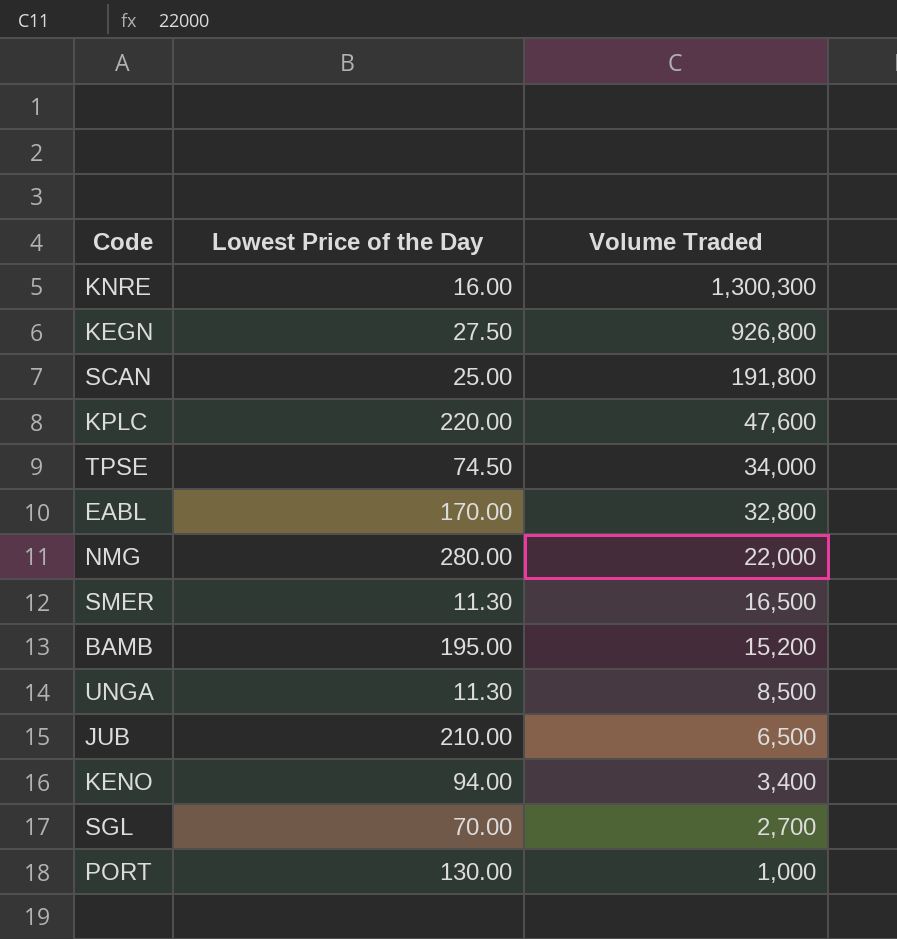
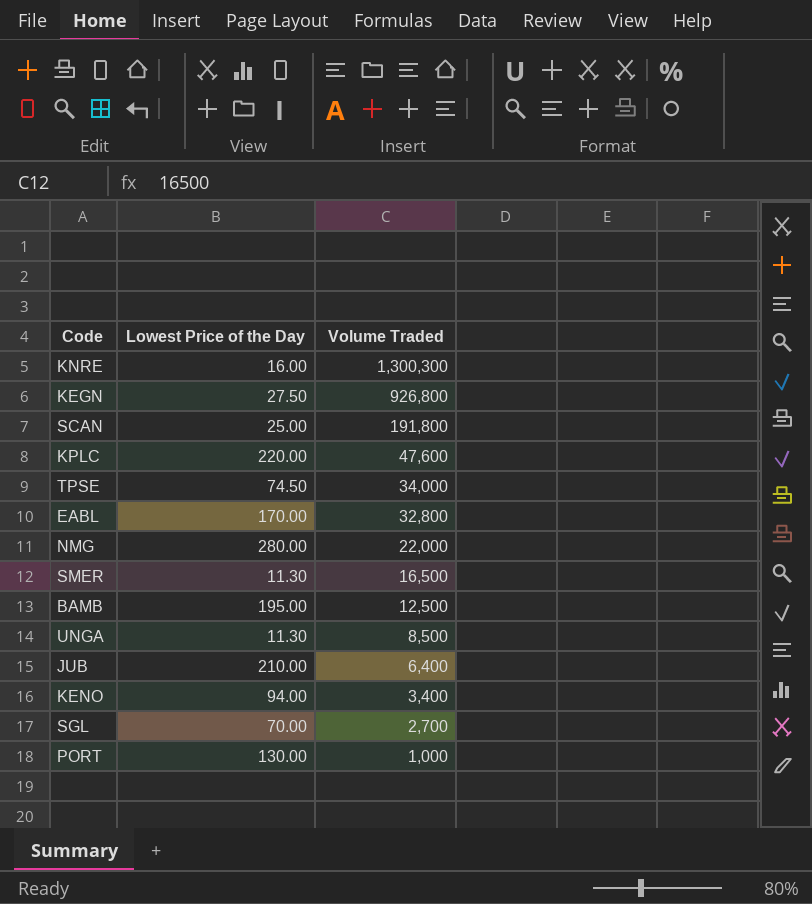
BAMB | Volume Traded: 15,200 -> 12,500
JUB | Volume Traded: 6,500 -> 6,400

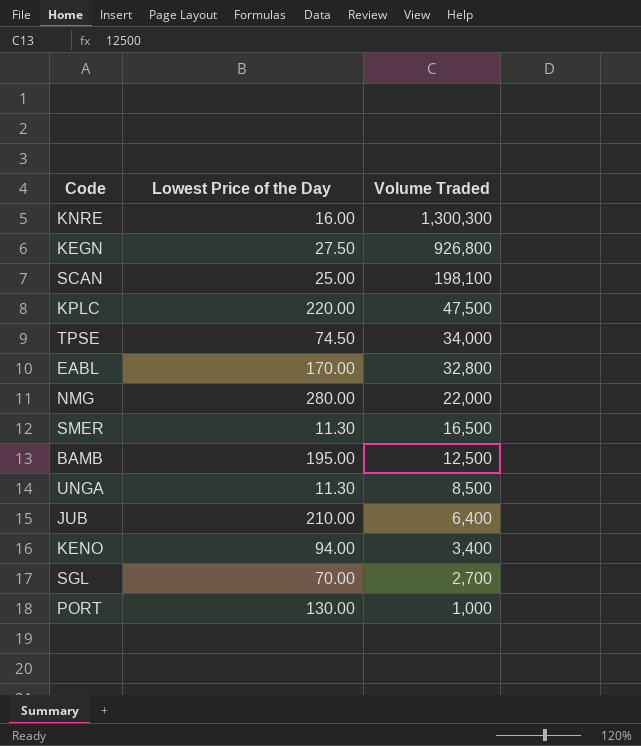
SCAN | Volume Traded: 191,800 -> 198,100
KPLC | Volume Traded: 47,600 -> 47,500

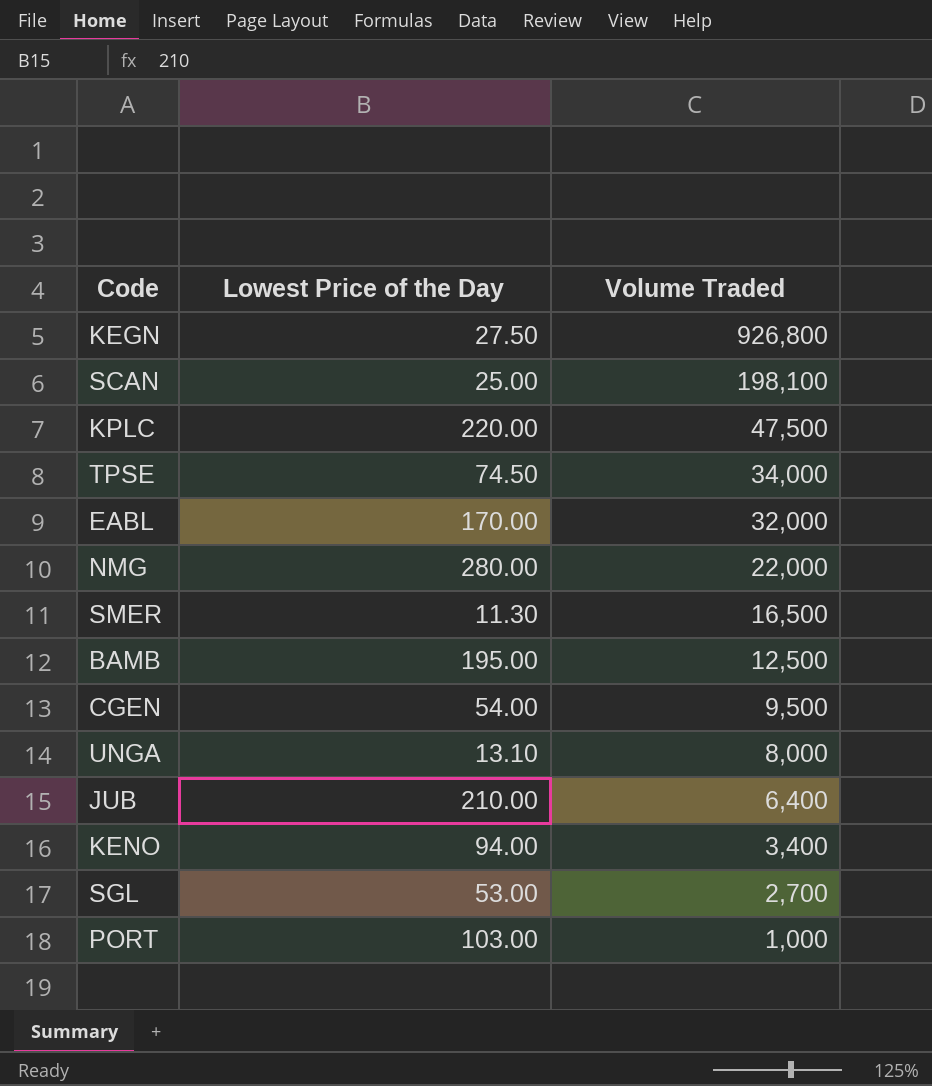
row KNRE: 16.00 | 1,300,300 -> none
EABL | Volume Traded: 32,800 -> 32,000
row CGEN: none -> 54.00 | 9,500
UNGA | Lowest Price of the Day: 11.30 -> 13.10
UNGA | Volume Traded: 8,500 -> 8,000
SGL | Lowest Price of the Day: 70.00 -> 53.00
PORT | Lowest Price of the Day: 130.00 -> 103.00

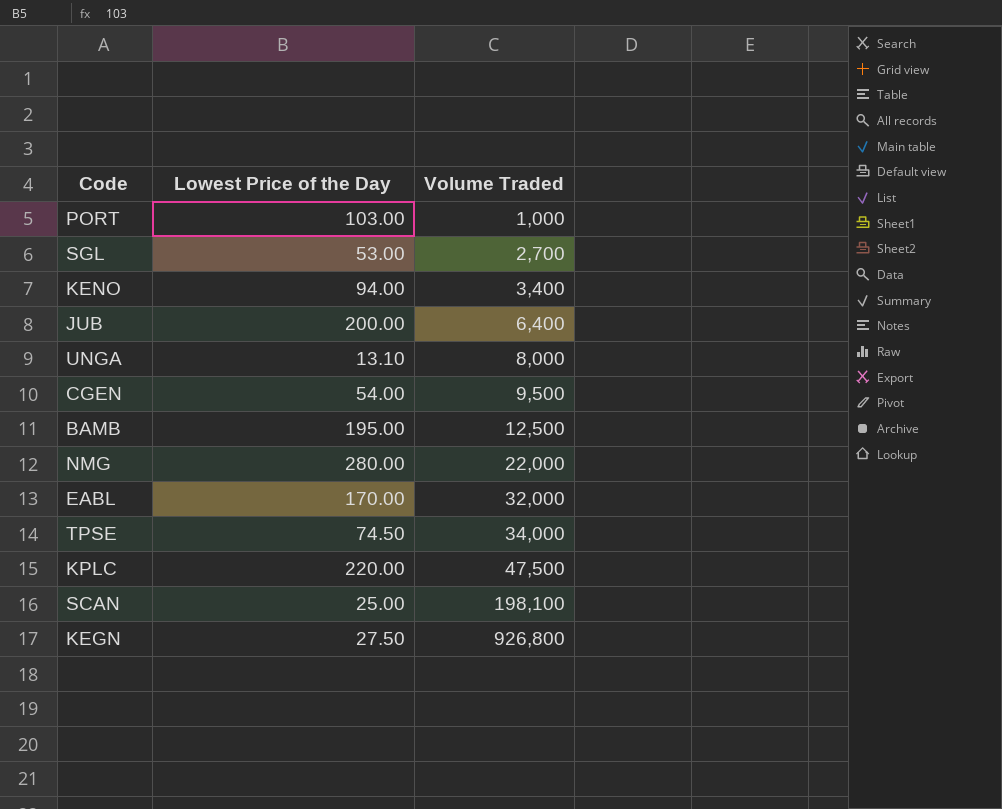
row order: Volume Traded descending -> Volume Traded ascending
row SMER: 11.30 | 16,500 -> none
JUB | Lowest Price of the Day: 210.00 -> 200.00

